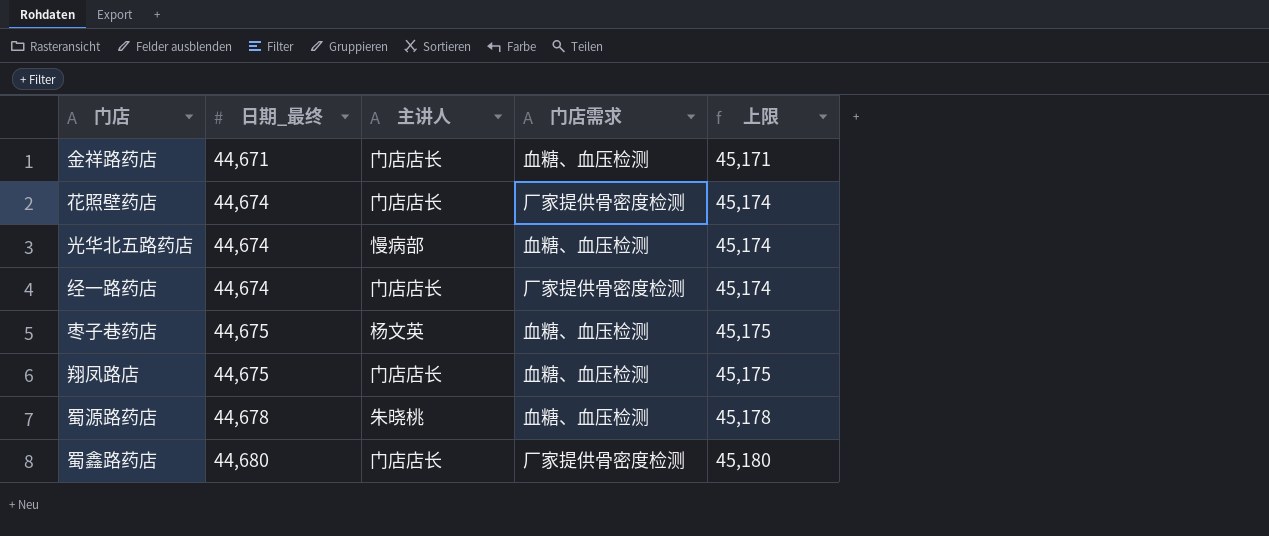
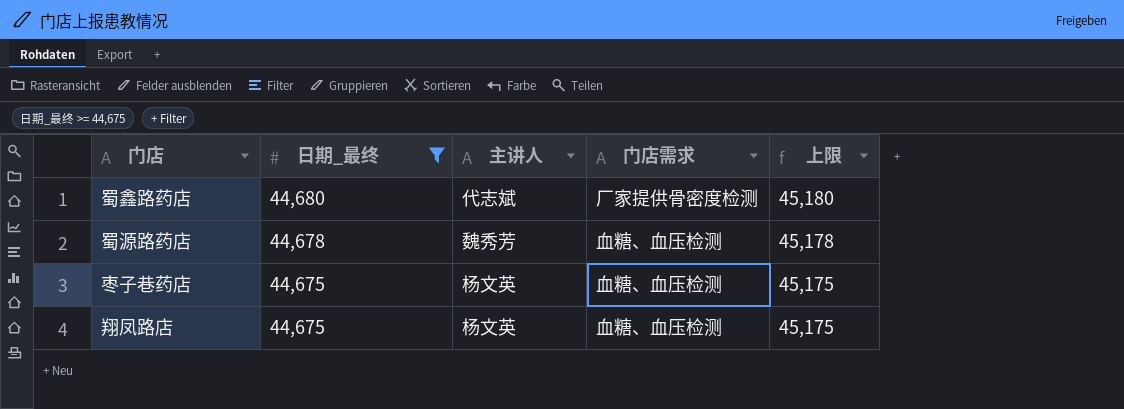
filter: none -> 日期_最终 >= 44,675
row order: 日期_最终 ascending -> 日期_最终 descending
蜀鑫路药店 | 主讲人: 门店店长 -> 代志斌
蜀源路药店 | 主讲人: 朱晓桃 -> 魏秀芳
翔凤路店 | 主讲人: 门店店长 -> 杨文英

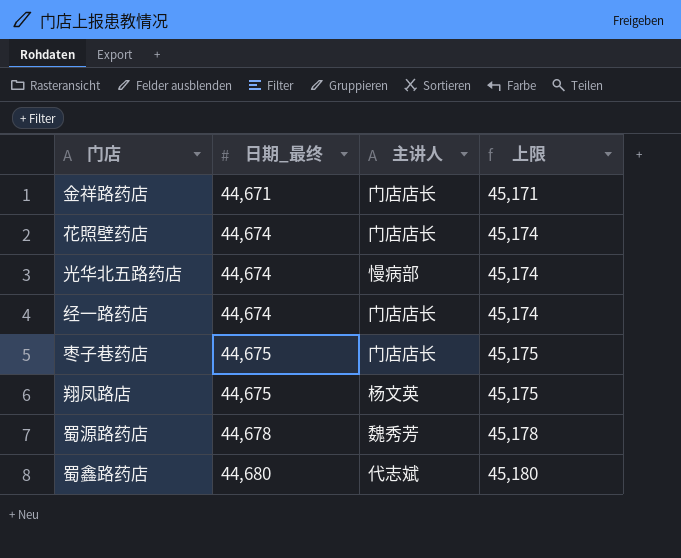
filter: 日期_最终 >= 44,675 -> none
row order: 日期_最终 descending -> 日期_最终 ascending
column 门店需求 | position: 4 -> none
枣子巷药店 | 主讲人: 杨文英 -> 门店店长

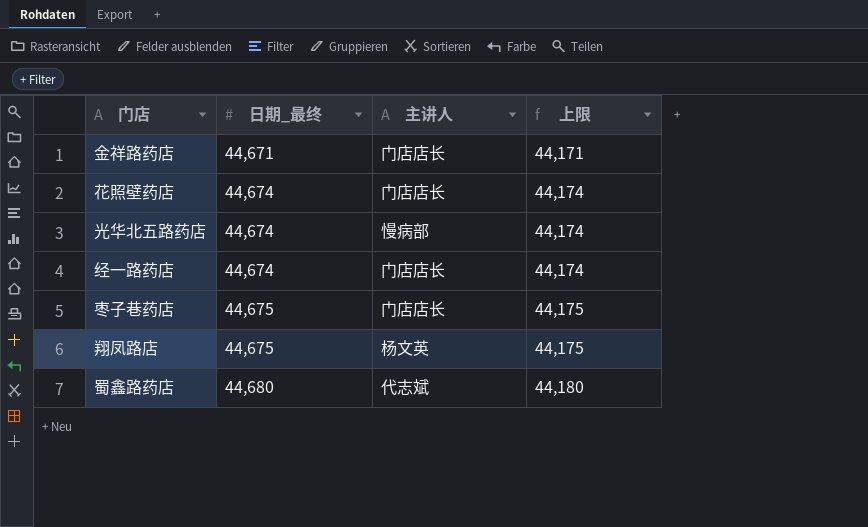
column 上限 | formula: [日期_最终] + 500 -> [日期_最终] - 500
row 蜀源路药店: 44,678 | 魏秀芳 | 45,178 -> none

